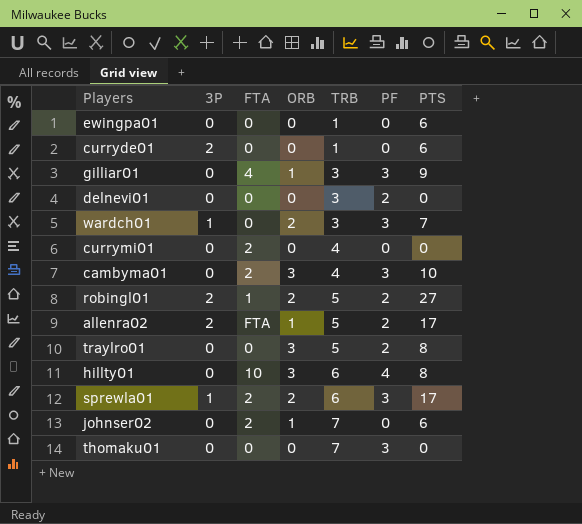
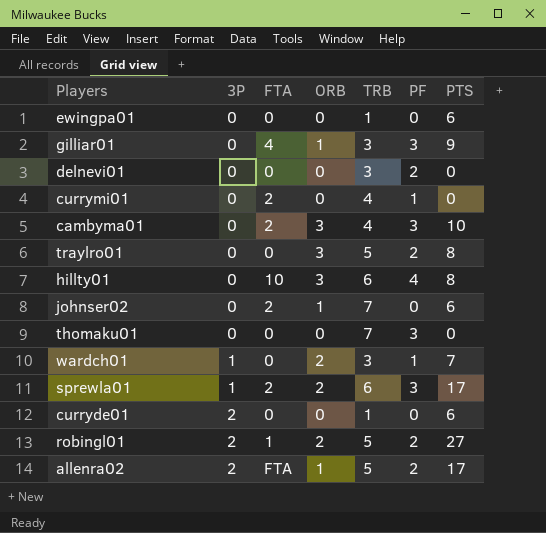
row order: TRB ascending -> 3P ascending
currymi01 | PF: 0 -> 1
wardch01 | PF: 3 -> 1

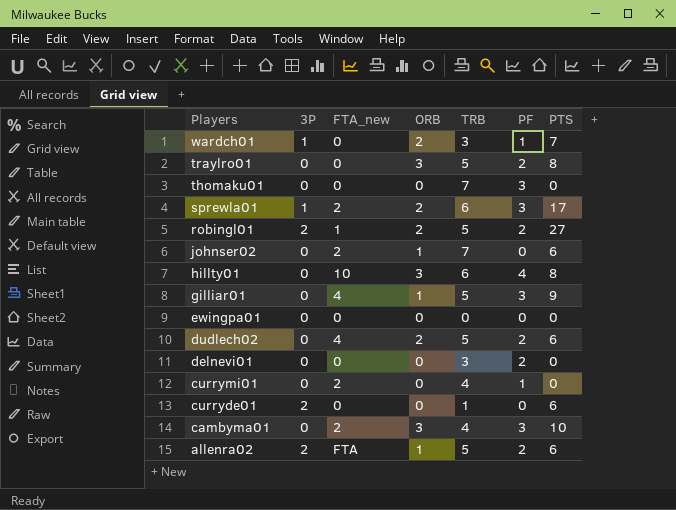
row order: 3P ascending -> Players descending
column name: FTA -> FTA_new
gilliar01 | TRB: 3 -> 5
ewingpa01 | TRB: 1 -> 0
ewingpa01 | PTS: 6 -> 0
row dudlech02: none -> 0 | 4 | 2 | 5 | 2 | 6
allenra02 | PTS: 17 -> 6

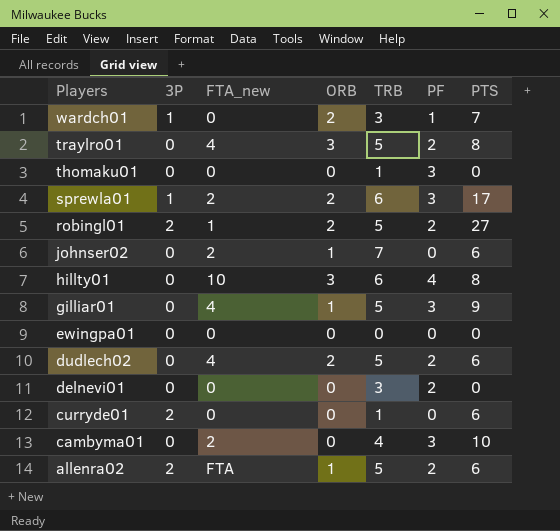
row currymi01: 0 | 2 | 0 | 4 | 1 | 0 -> none
traylro01 | FTA_new: 0 -> 4
thomaku01 | TRB: 7 -> 1
cambyma01 | ORB: 3 -> 0

